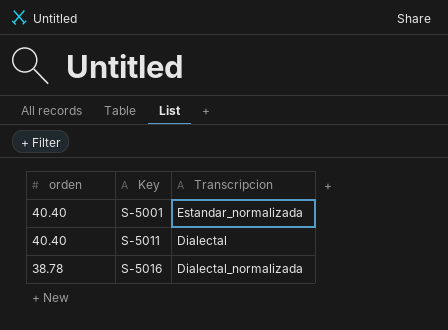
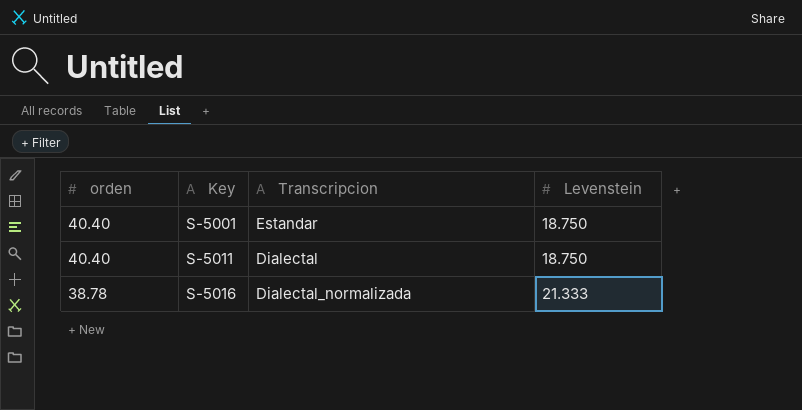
column Levenstein | position: none -> 4
S-5001 | Transcripcion: Estandar_normalizada -> Estandar

